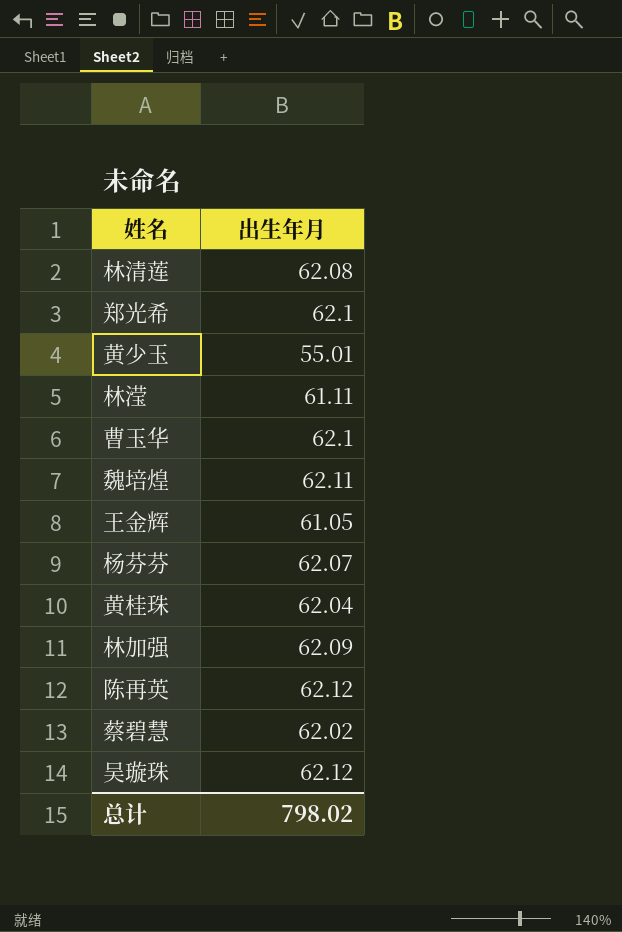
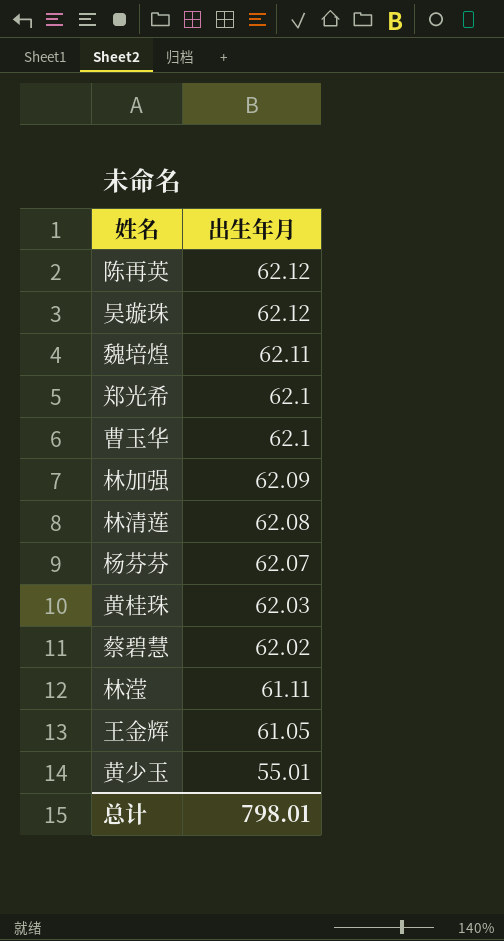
row order: none -> 出生年月 descending
黄桂珠 | 出生年月: 62.04 -> 62.03
总计 | 出生年月: 798.02 -> 798.01

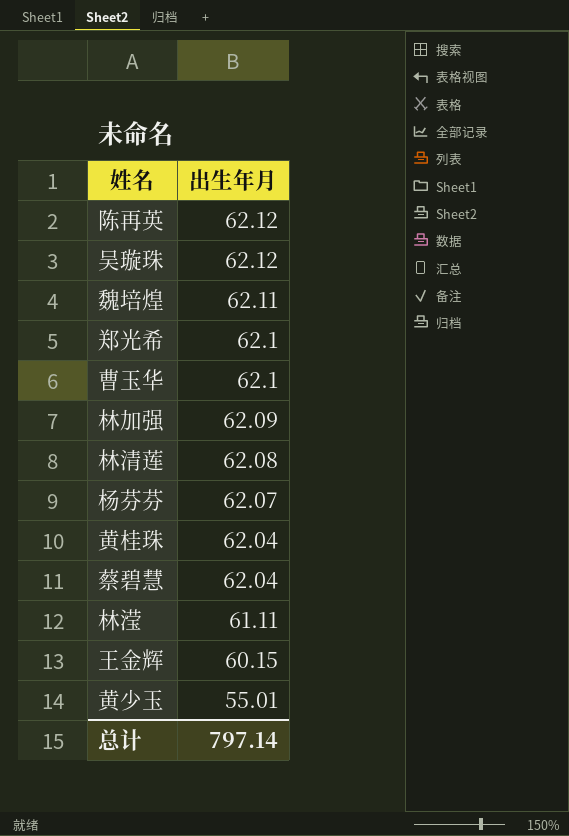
黄桂珠 | 出生年月: 62.03 -> 62.04
蔡碧慧 | 出生年月: 62.02 -> 62.04
王金辉 | 出生年月: 61.05 -> 60.15
总计 | 出生年月: 798.01 -> 797.14

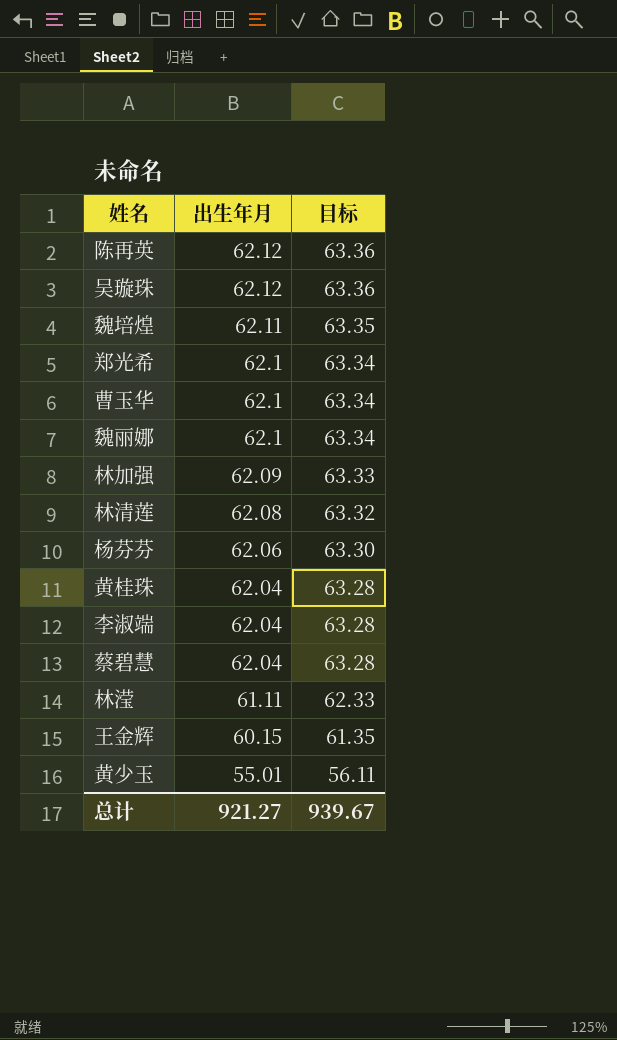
column 目标 | formula: none -> [出生年月] * 1.02
row 魏丽娜: none -> 62.1 | 63.34
杨芬芬 | 出生年月: 62.07 -> 62.06
row 李淑端: none -> 62.04 | 63.28
总计 | 出生年月: 797.14 -> 921.27

